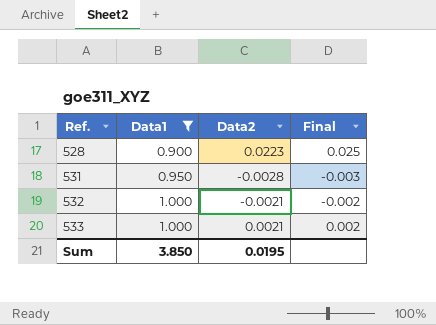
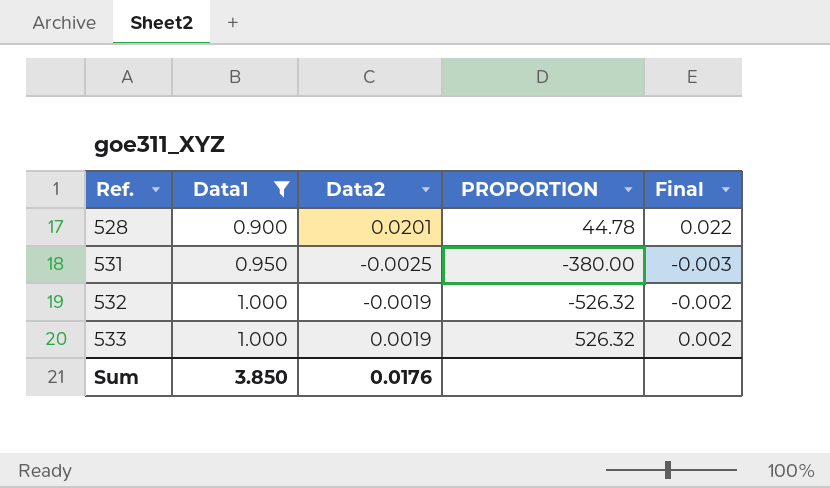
column PROPORTION | formula: none -> [Data1] / [Data2]
528 | Data2: 0.0223 -> 0.0201
528 | Final: 0.025 -> 0.022
531 | Data2: -0.0028 -> -0.0025
532 | Data2: -0.0021 -> -0.0019
533 | Data2: 0.0021 -> 0.0019
Sum | Data2: 0.0195 -> 0.0176

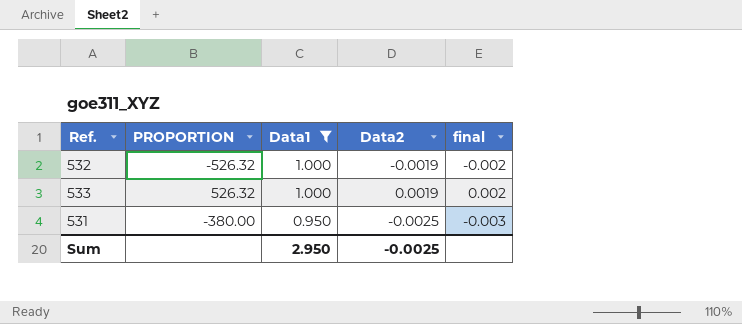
row order: Ref. ascending -> Data1 descending
column PROPORTION | position: 4 -> 2
column name: Final -> final
row 528: 0.900 | 0.0201 | 44.78 | 0.022 -> none
Sum | Data1: 3.850 -> 2.950
Sum | Data2: 0.0176 -> -0.0025

